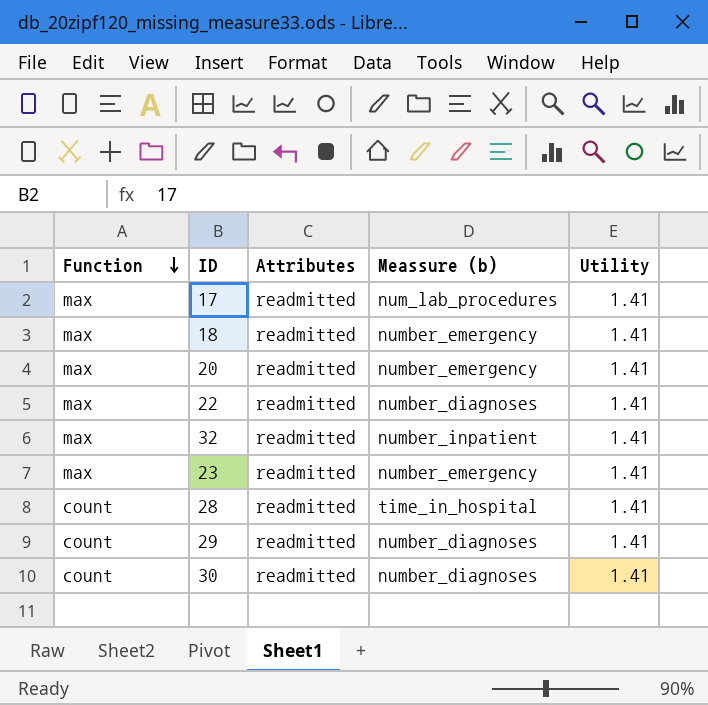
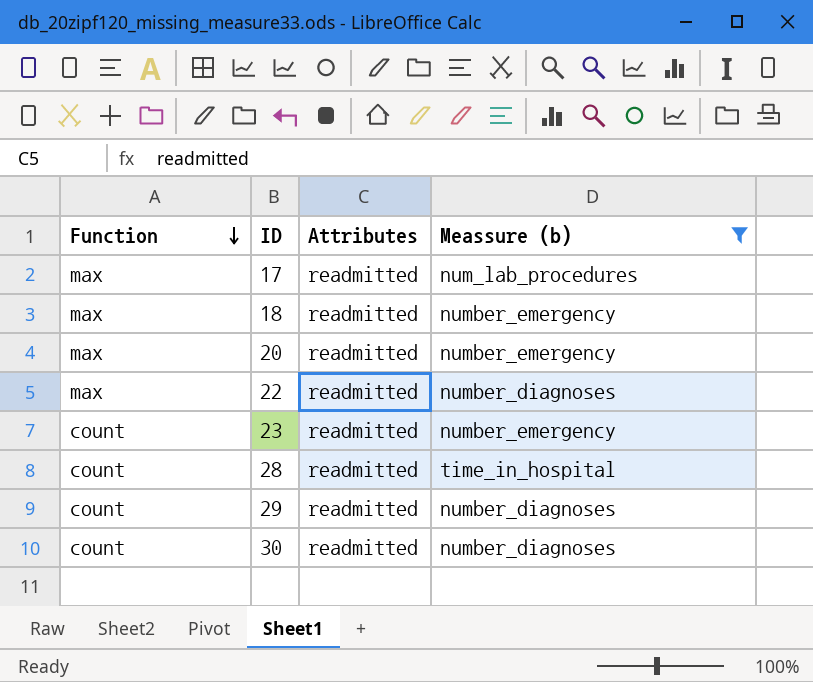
filter: none -> Meassure (b) != number_inpatient
column Utility | position: 5 -> none
23 | Function: max -> count

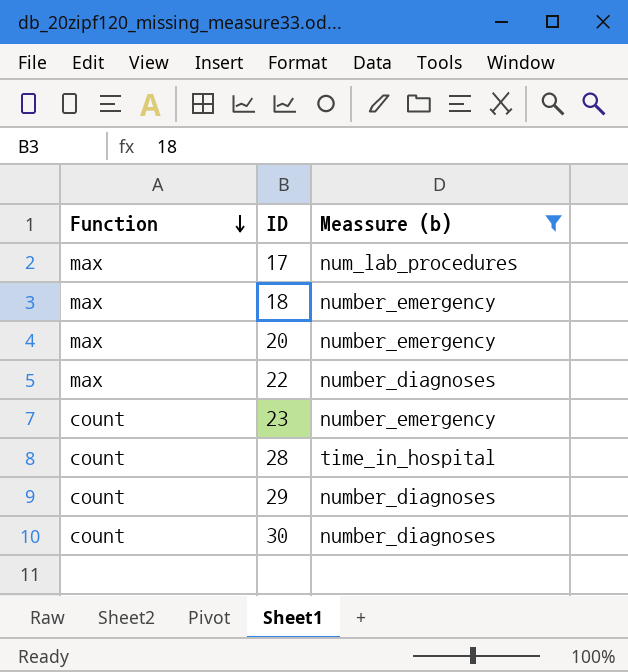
column Attributes | position: 3 -> none

